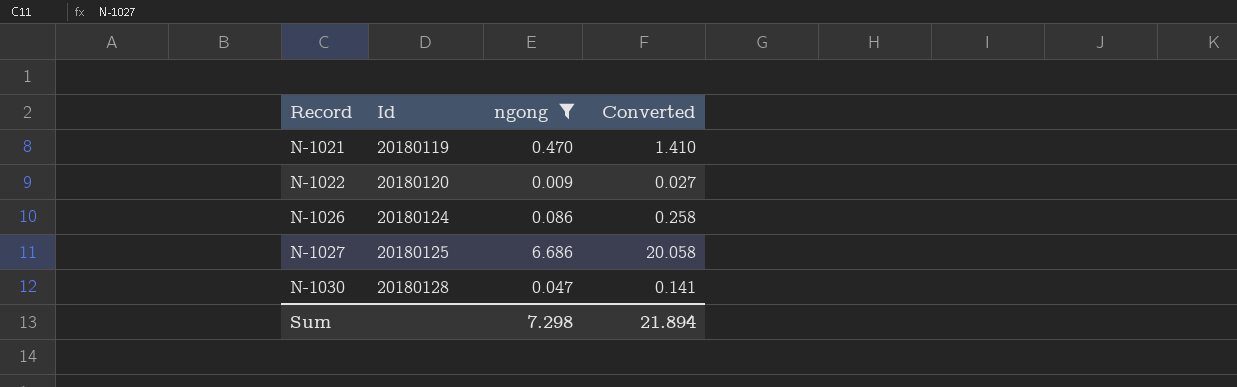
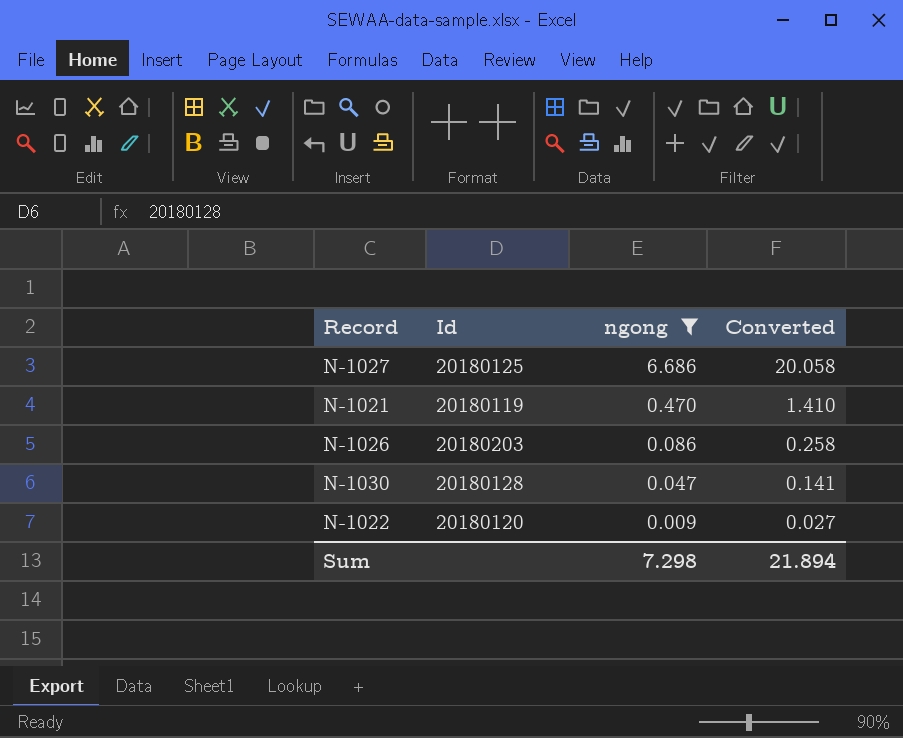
row order: Record ascending -> ngong descending
N-1026 | Id: 20180124 -> 20180203

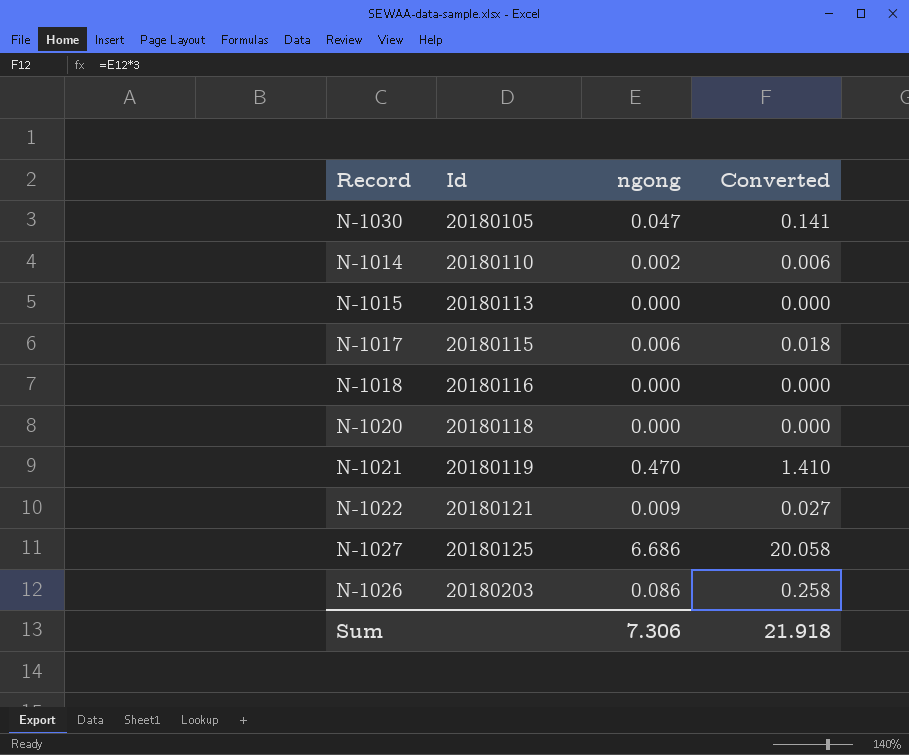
filter: ngong >= 0.009 -> none
row order: ngong descending -> Id ascending
N-1030 | Id: 20180128 -> 20180105
N-1022 | Id: 20180120 -> 20180121
Sum | ngong: 7.298 -> 7.306
Sum | Converted: 21.894 -> 21.918

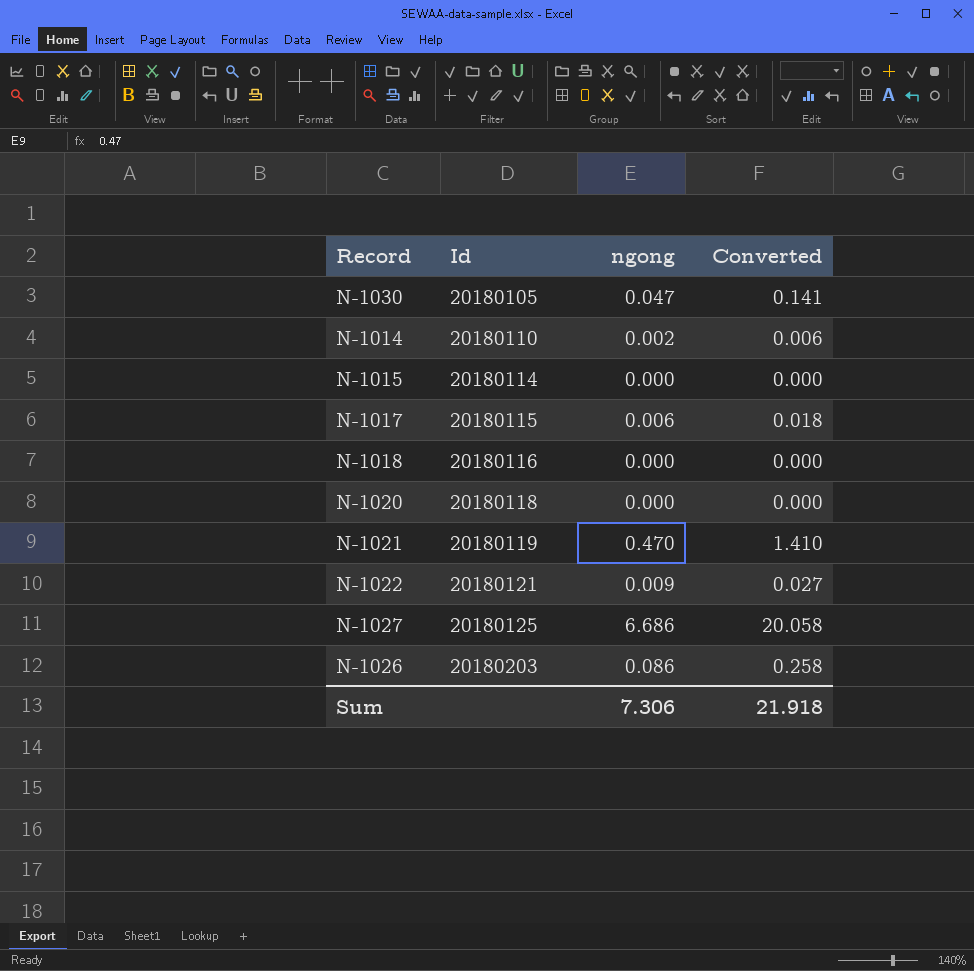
N-1015 | Id: 20180113 -> 20180114

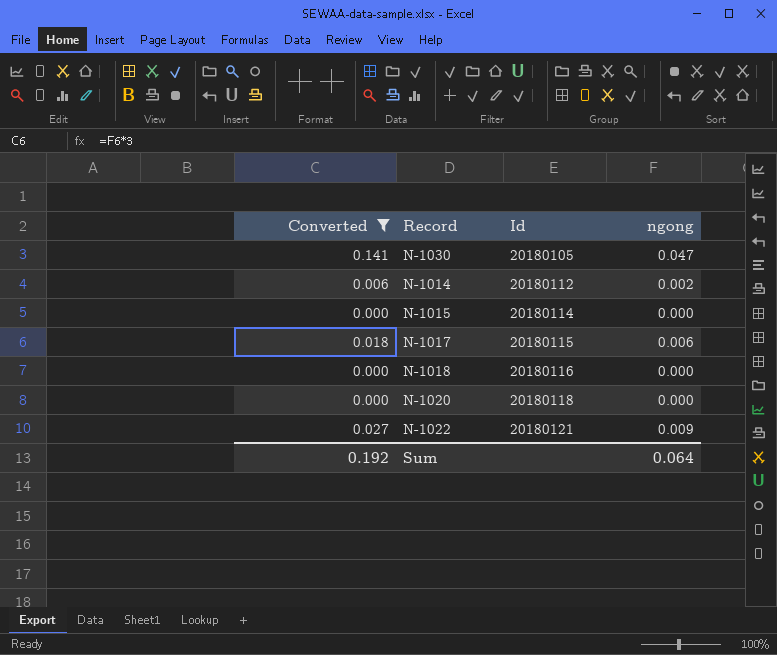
filter: none -> Converted <= 0.141
column Converted | position: 4 -> 1
N-1014 | Id: 20180110 -> 20180112
Sum | Converted: 21.918 -> 0.192
Sum | ngong: 7.306 -> 0.064

